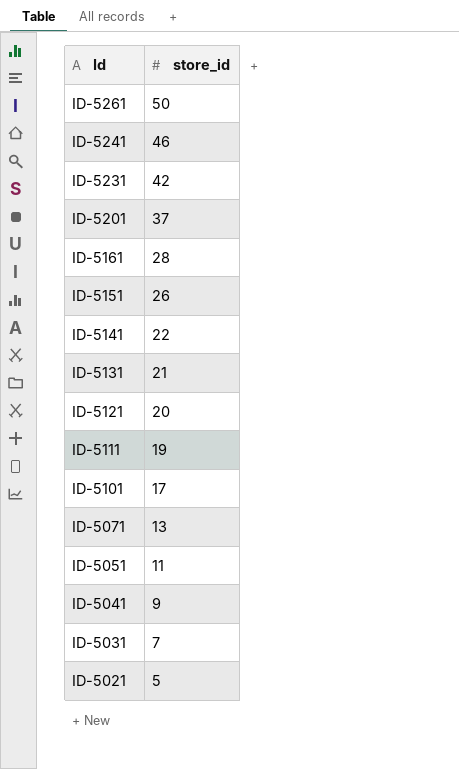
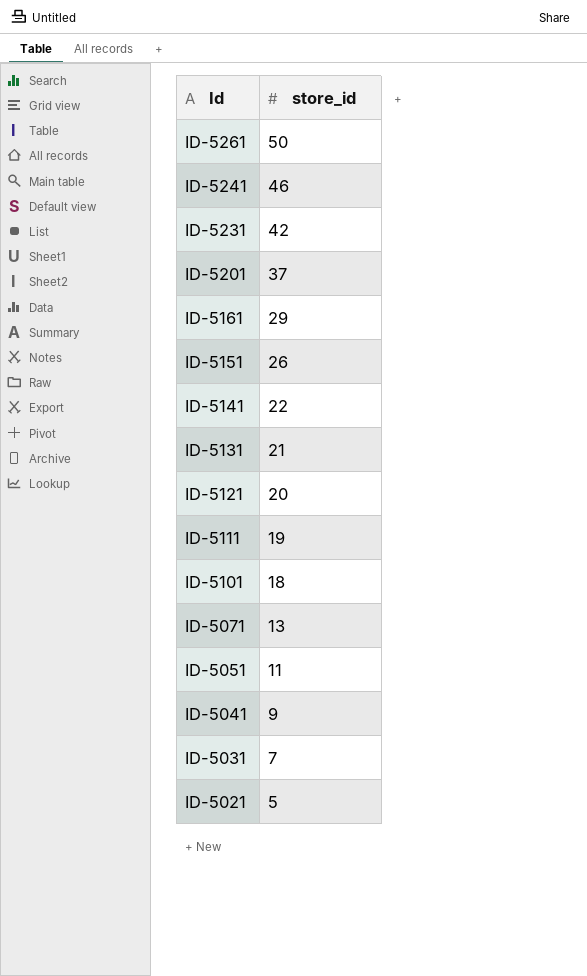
ID-5161 | store_id: 28 -> 29
ID-5101 | store_id: 17 -> 18

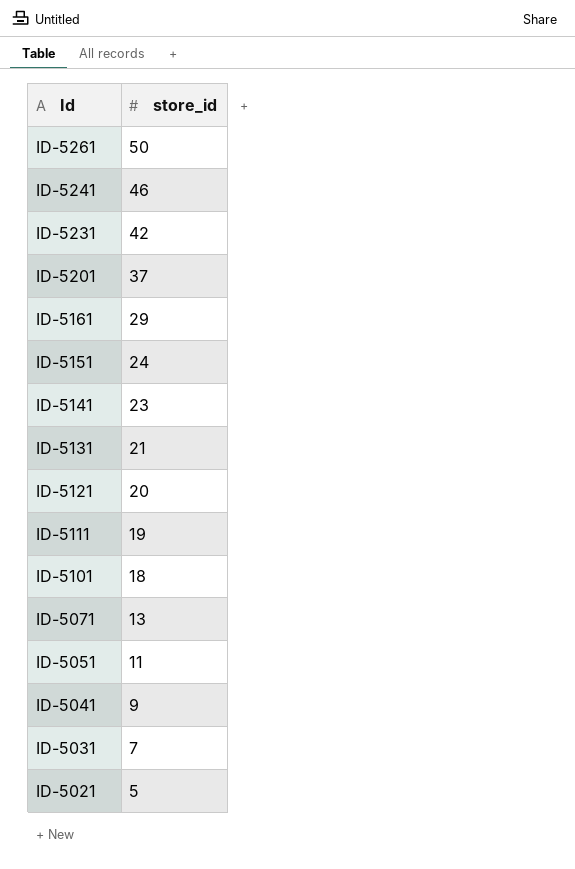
ID-5151 | store_id: 26 -> 24
ID-5141 | store_id: 22 -> 23

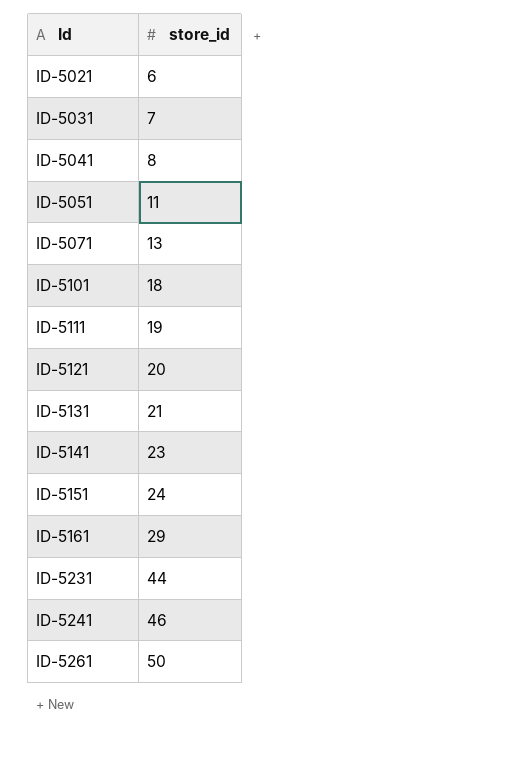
row order: Id descending -> Id ascending
row ID-5201: 37 -> none
ID-5021 | store_id: 5 -> 6
ID-5041 | store_id: 9 -> 8
ID-5231 | store_id: 42 -> 44

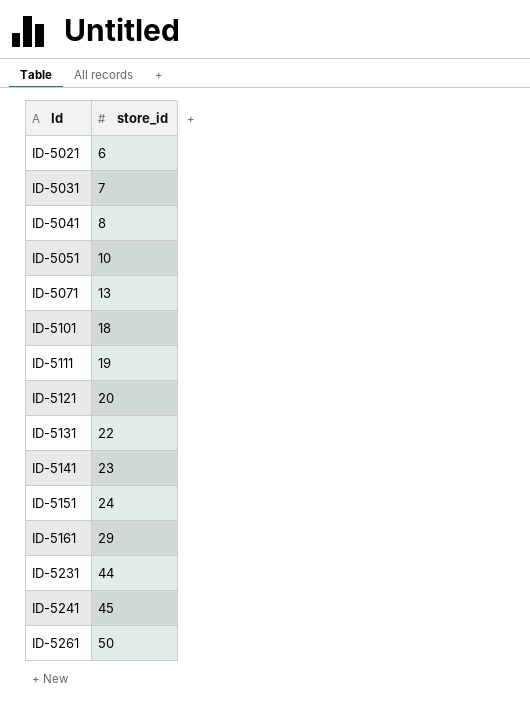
ID-5051 | store_id: 11 -> 10
ID-5131 | store_id: 21 -> 22
ID-5241 | store_id: 46 -> 45

